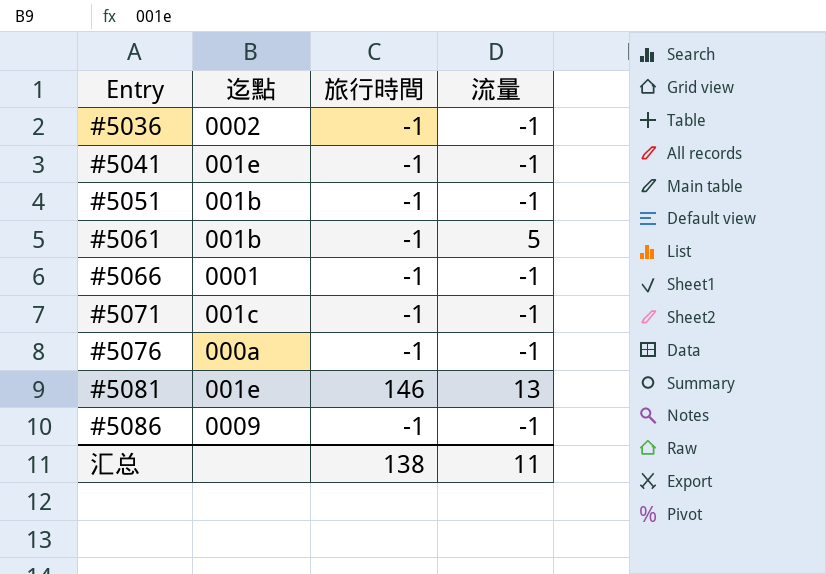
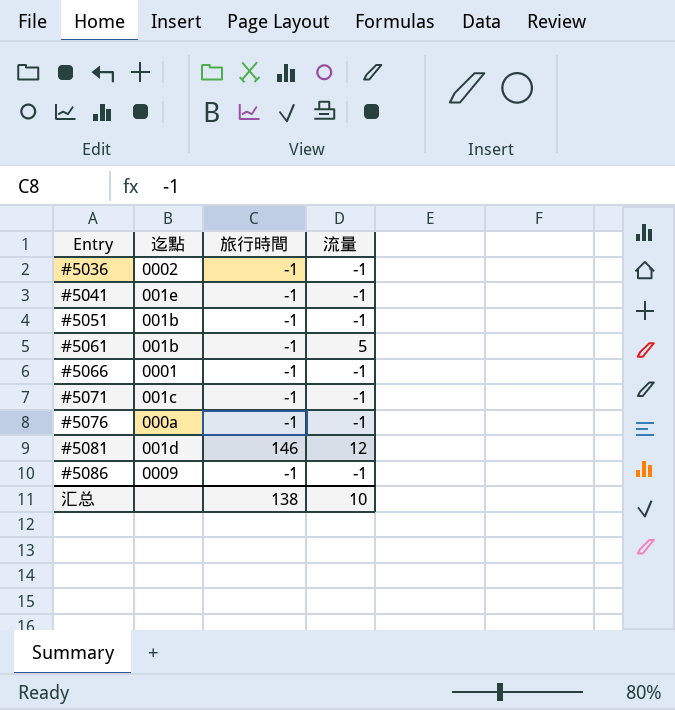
#5081 | 迄點: 001e -> 001d
#5081 | 流量: 13 -> 12
汇总 | 流量: 11 -> 10

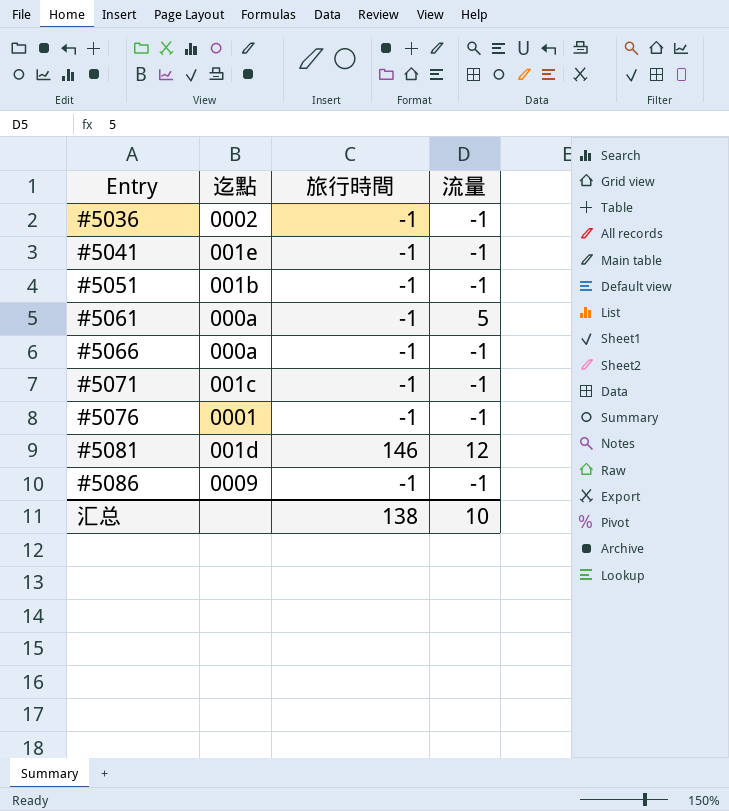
#5061 | 迄點: 001b -> 000a
#5066 | 迄點: 0001 -> 000a
#5076 | 迄點: 000a -> 0001

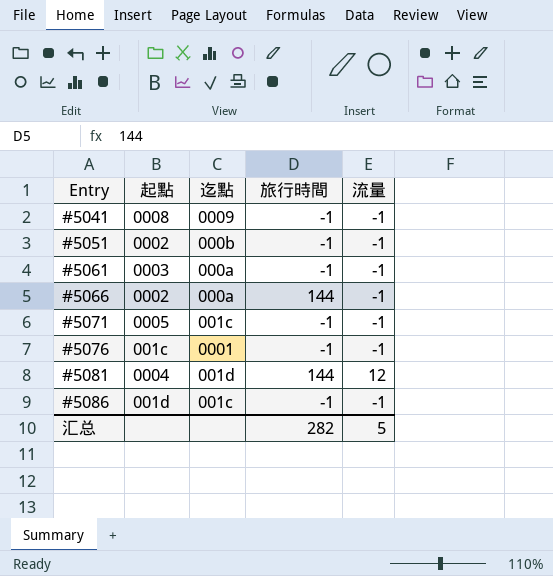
column 起點 | position: none -> 2
row #5036: 0002 | -1 | -1 -> none
#5041 | 迄點: 001e -> 0009
#5051 | 迄點: 001b -> 000b
#5061 | 流量: 5 -> -1
#5066 | 旅行時間: -1 -> 144
#5081 | 旅行時間: 146 -> 144
#5086 | 迄點: 0009 -> 001c
汇总 | 旅行時間: 138 -> 282
汇总 | 流量: 10 -> 5

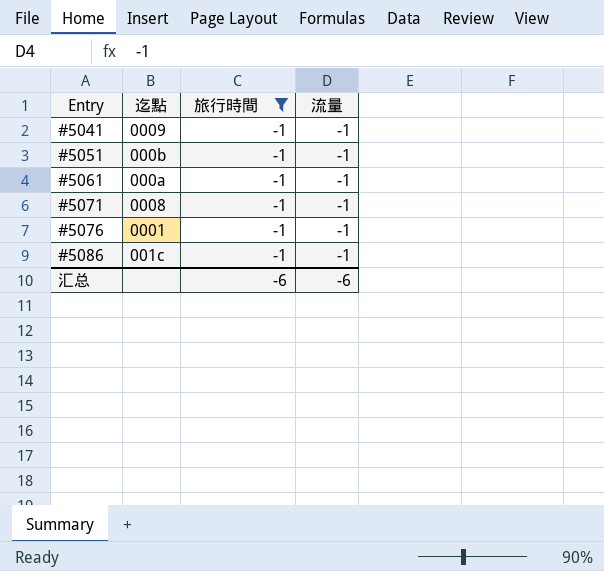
filter: none -> 旅行時間 = -1
column 起點 | position: 2 -> none
#5071 | 迄點: 001c -> 0008
汇总 | 旅行時間: 282 -> -6
汇总 | 流量: 5 -> -6

